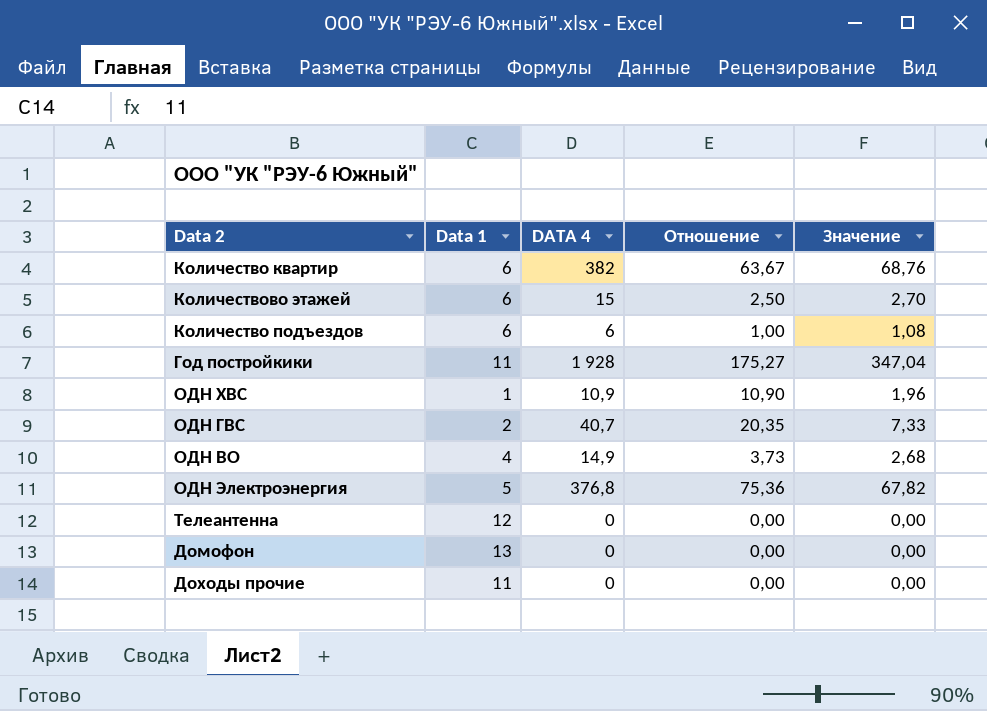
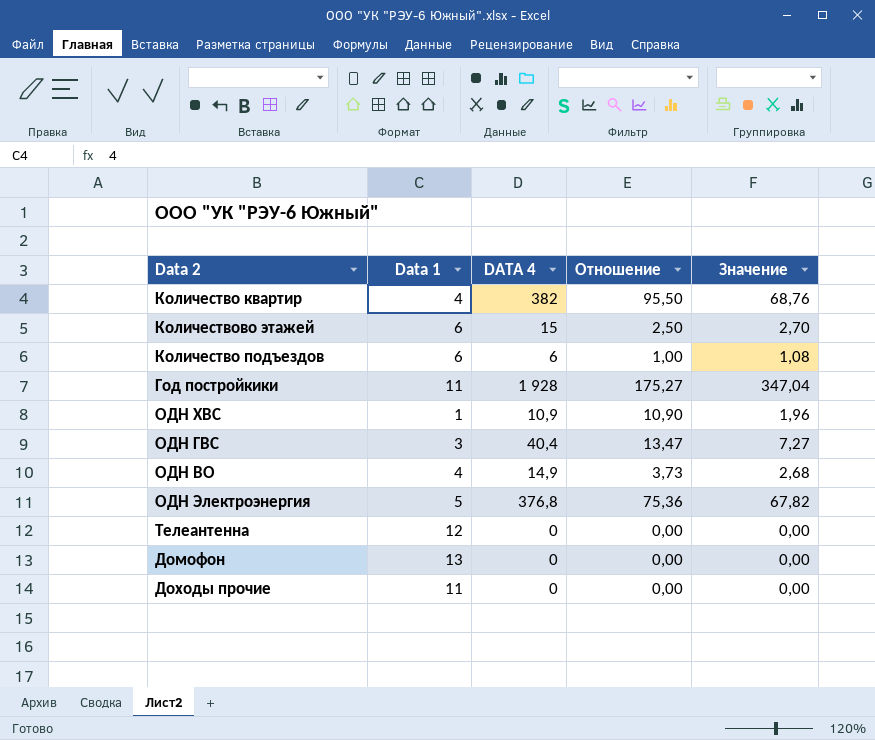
Количество квартир | Data 1: 6 -> 4
Количество квартир | Отношение: 63,67 -> 95,50
ОДН ГВС | Data 1: 2 -> 3
ОДН ГВС | DATA 4: 40,7 -> 40,4
ОДН ГВС | Отношение: 20,35 -> 13,47
ОДН ГВС | Значение: 7,33 -> 7,27

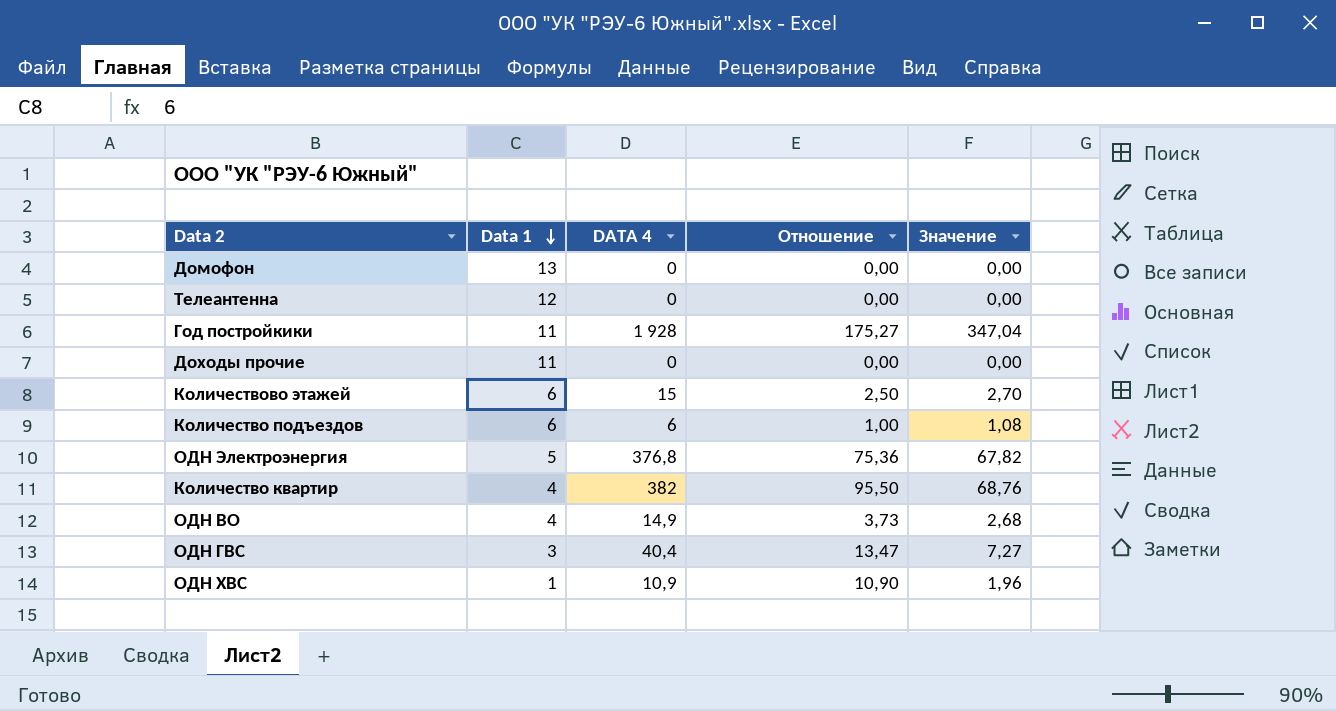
row order: none -> Data 1 descending

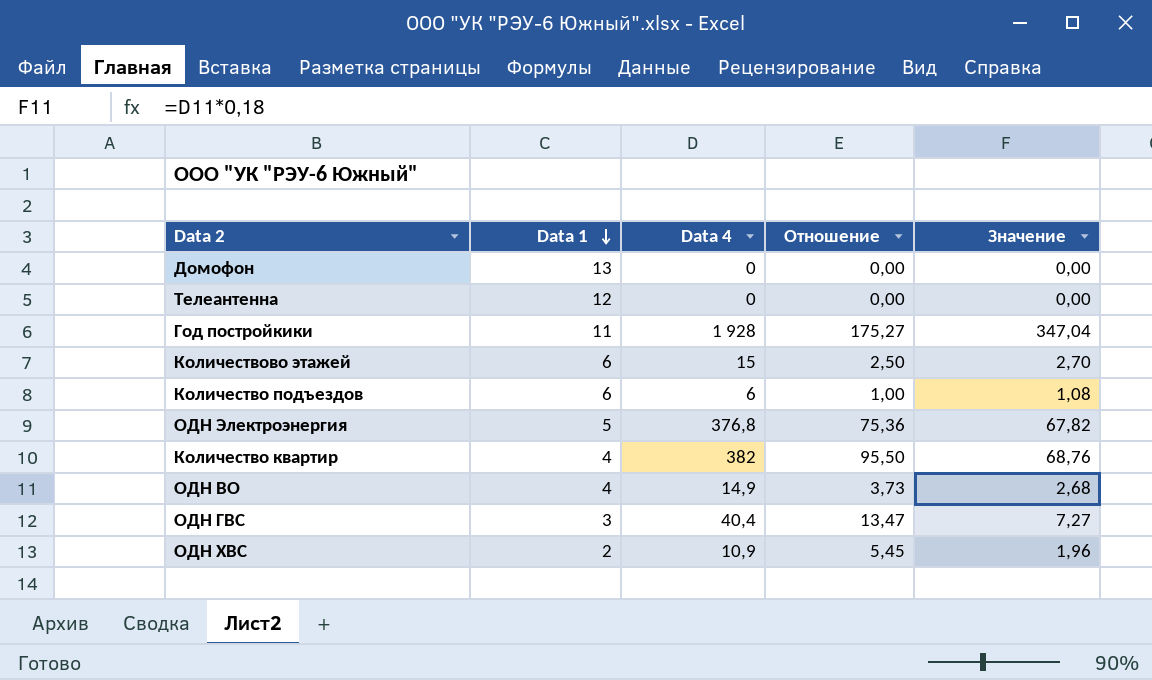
column name: DATA 4 -> Data 4
row Доходы прочие: 11 | 0 | 0,00 | 0,00 -> none
ОДН ХВС | Data 1: 1 -> 2
ОДН ХВС | Отношение: 10,90 -> 5,45

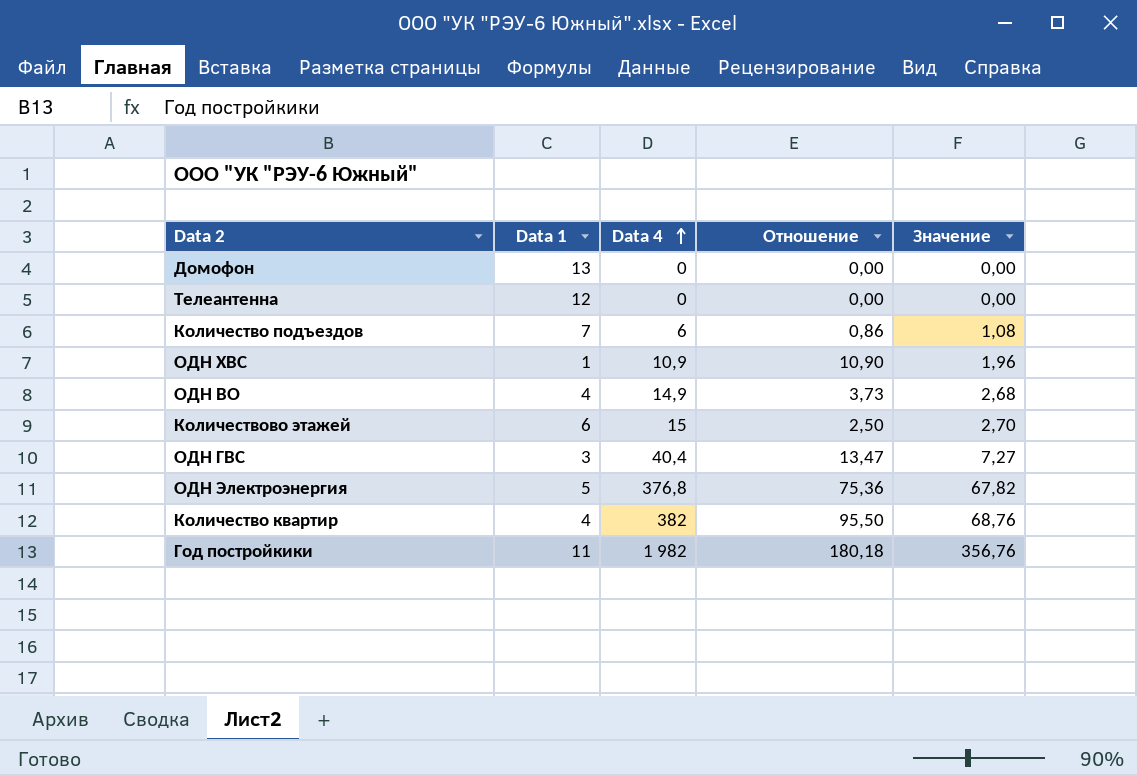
row order: Data 1 descending -> Data 4 ascending
Количество подъездов | Data 1: 6 -> 7
Количество подъездов | Отношение: 1,00 -> 0,86
ОДН ХВС | Data 1: 2 -> 1
ОДН ХВС | Отношение: 5,45 -> 10,90
Год постройкики | Data 4: 1 928 -> 1 982
Год постройкики | Отношение: 175,27 -> 180,18
Год постройкики | Значение: 347,04 -> 356,76

